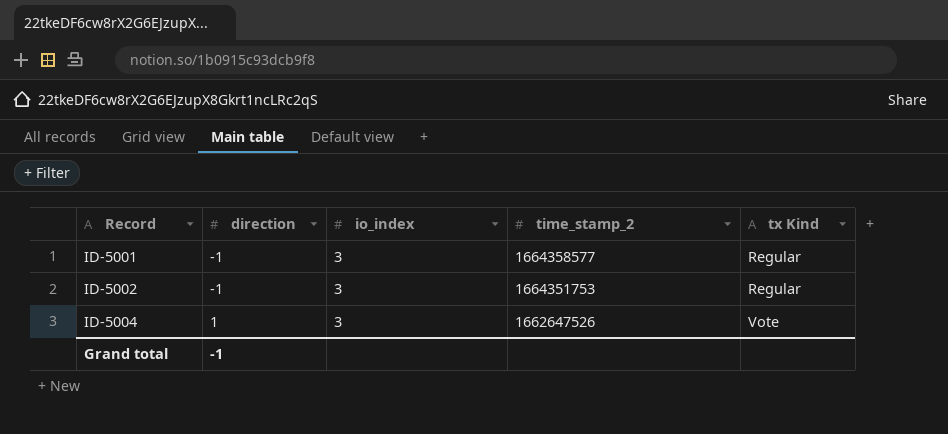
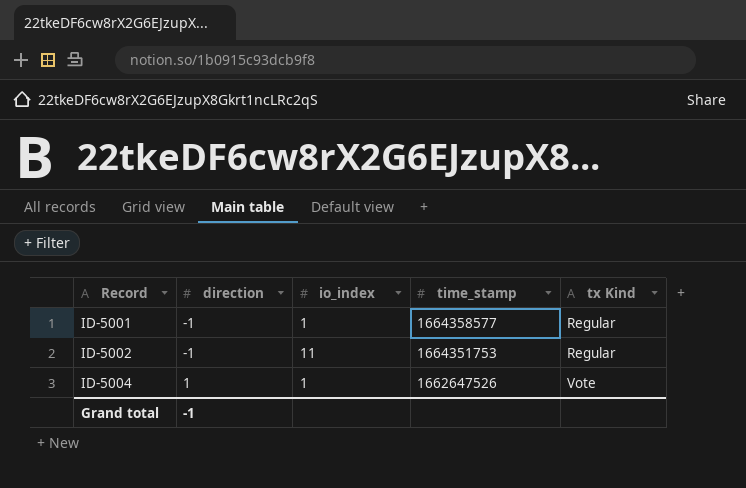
column name: time_stamp_2 -> time_stamp
ID-5001 | io_index: 3 -> 1
ID-5002 | io_index: 3 -> 11
ID-5004 | io_index: 3 -> 1

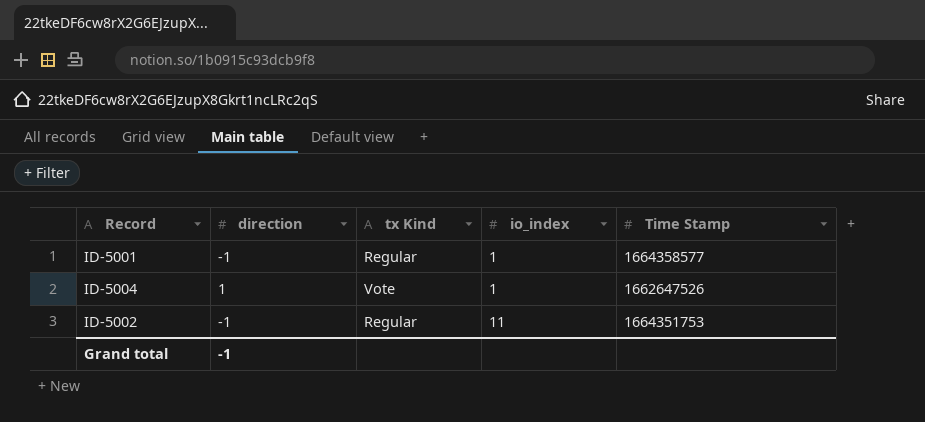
row order: Record ascending -> io_index ascending
column tx Kind | position: 5 -> 3
column name: time_stamp -> Time Stamp

